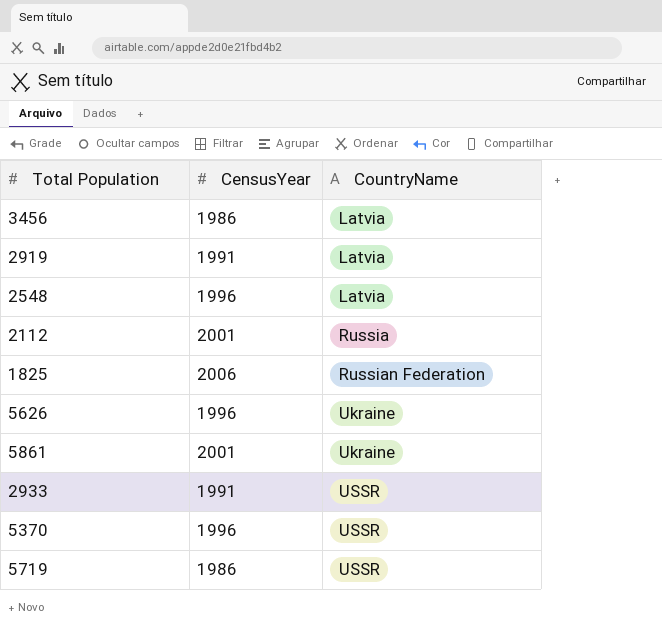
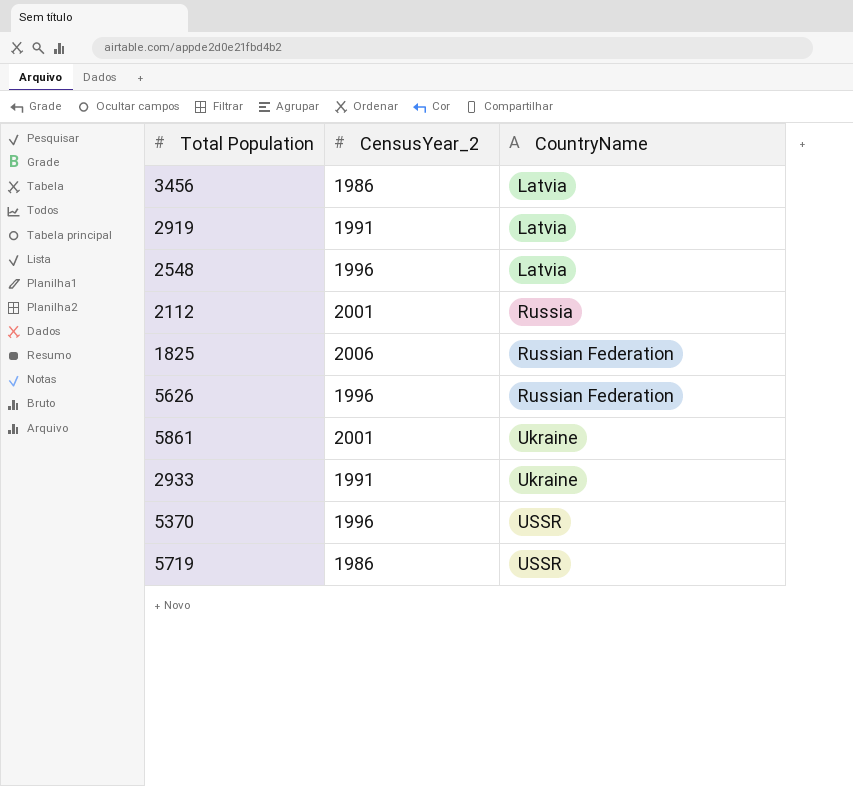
column name: CensusYear -> CensusYear_2
5626 | CountryName: Ukraine -> Russian Federation
2933 | CountryName: USSR -> Ukraine

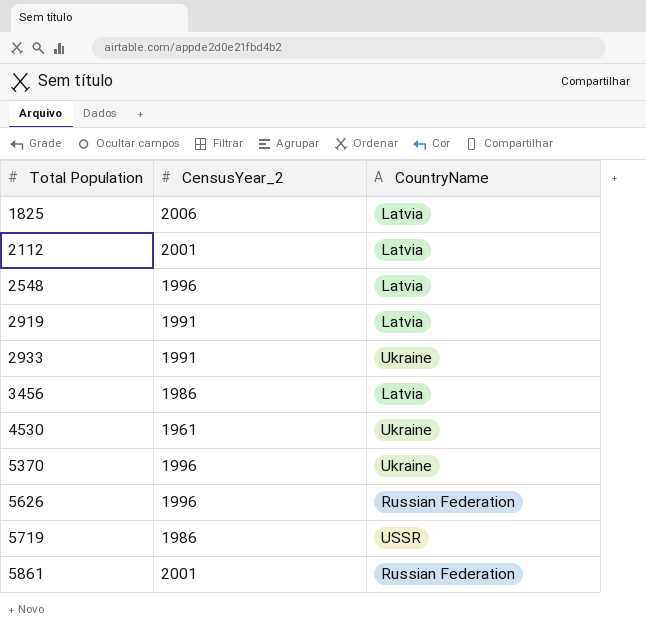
row order: CountryName ascending -> Total Population ascending
1825 | CountryName: Russian Federation -> Latvia
2112 | CountryName: Russia -> Latvia
row 4530: none -> 1961 | Ukraine
5370 | CountryName: USSR -> Ukraine
5861 | CountryName: Ukraine -> Russian Federation

